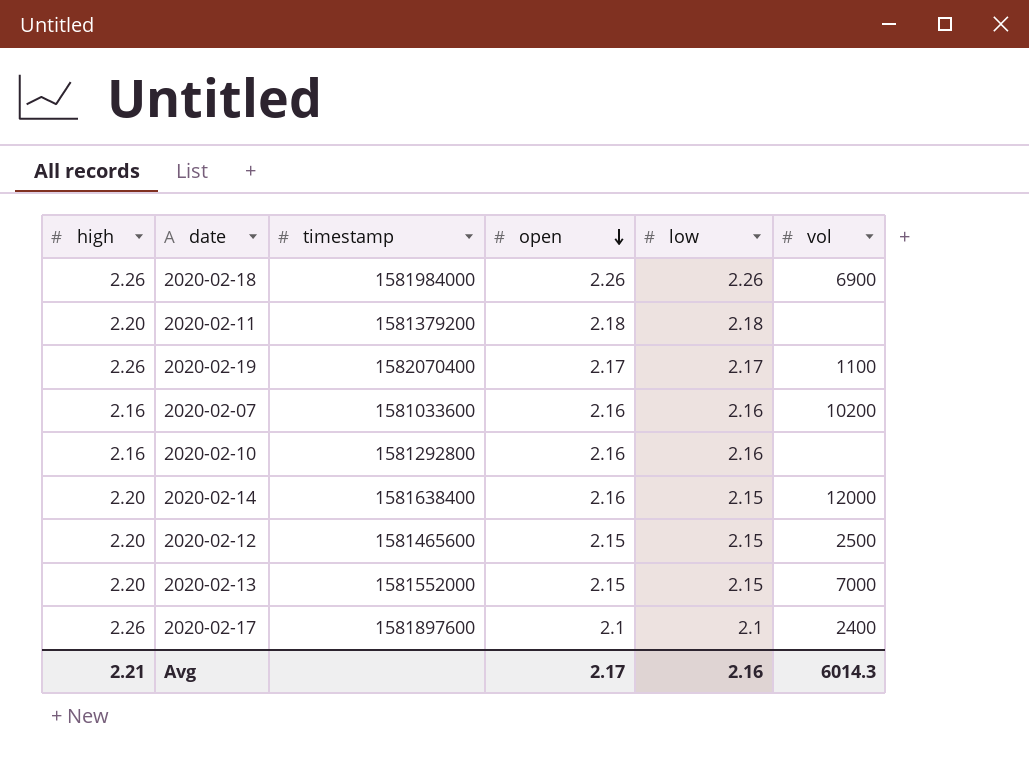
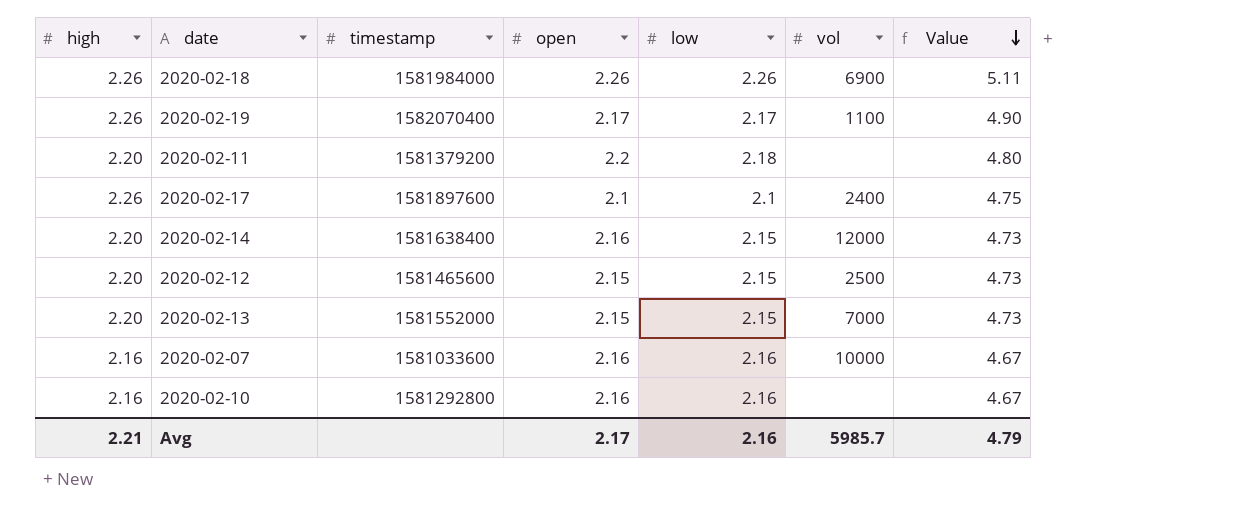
row order: open descending -> Value descending
column Value | formula: none -> [high] * [low]
2020-02-11 | open: 2.18 -> 2.2
2020-02-07 | vol: 10200 -> 10000
Avg | vol: 6014.3 -> 5985.7

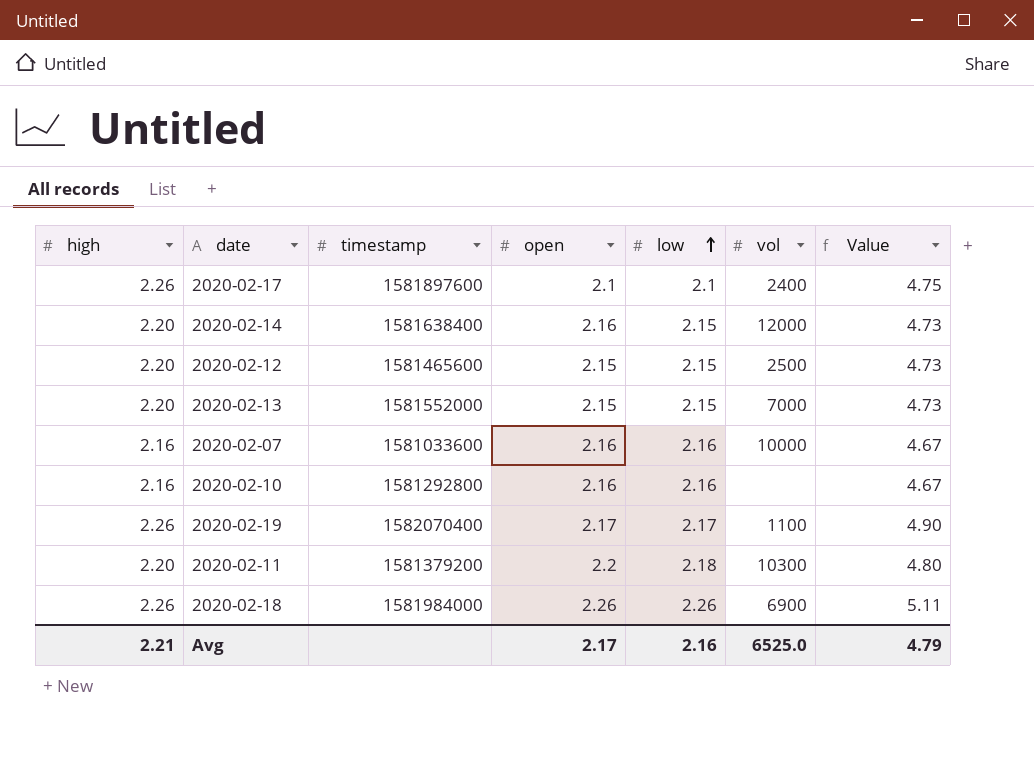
row order: Value descending -> low ascending
2020-02-11 | vol: none -> 10300
Avg | vol: 5985.7 -> 6525.0

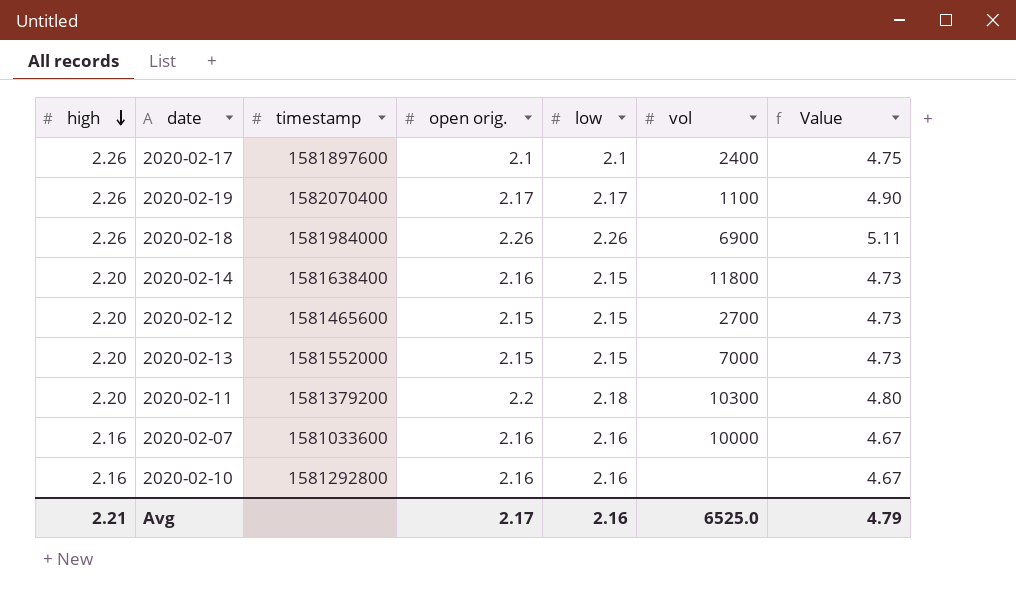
row order: low ascending -> high descending
column name: open -> open orig.
2020-02-14 | vol: 12000 -> 11800
2020-02-12 | vol: 2500 -> 2700

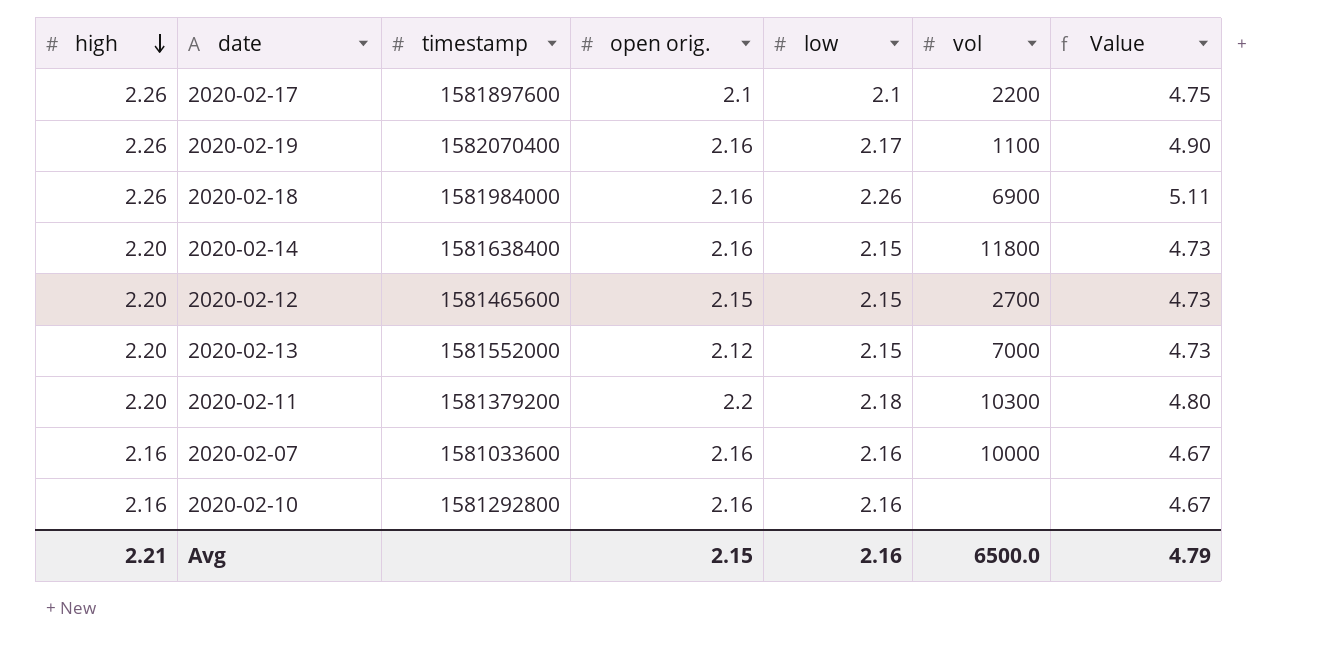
2020-02-17 | vol: 2400 -> 2200
2020-02-19 | open orig.: 2.17 -> 2.16
2020-02-18 | open orig.: 2.26 -> 2.16
2020-02-13 | open orig.: 2.15 -> 2.12
Avg | open orig.: 2.17 -> 2.15
Avg | vol: 6525.0 -> 6500.0

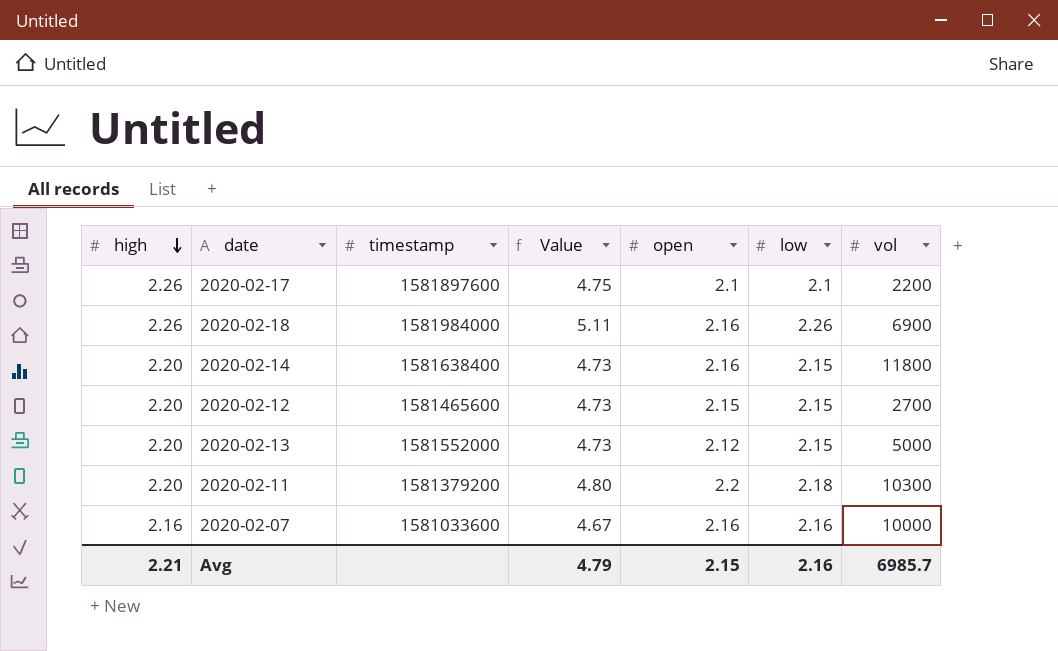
column Value | position: 7 -> 4
column name: open orig. -> open
row 2020-02-19: 2.26 | 1582070400 | 2.16 | 2.17 | 1100 | 4.90 -> none
row 2020-02-10: 2.16 | 1581292800 | 2.16 | 2.16 | none | 4.67 -> none
2020-02-13 | vol: 7000 -> 5000
Avg | vol: 6500.0 -> 6985.7

